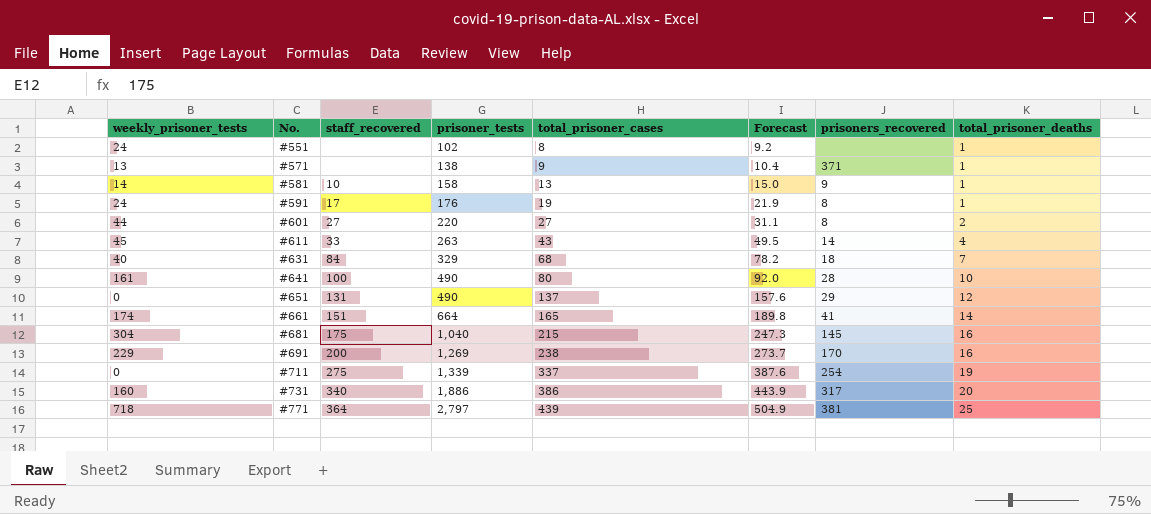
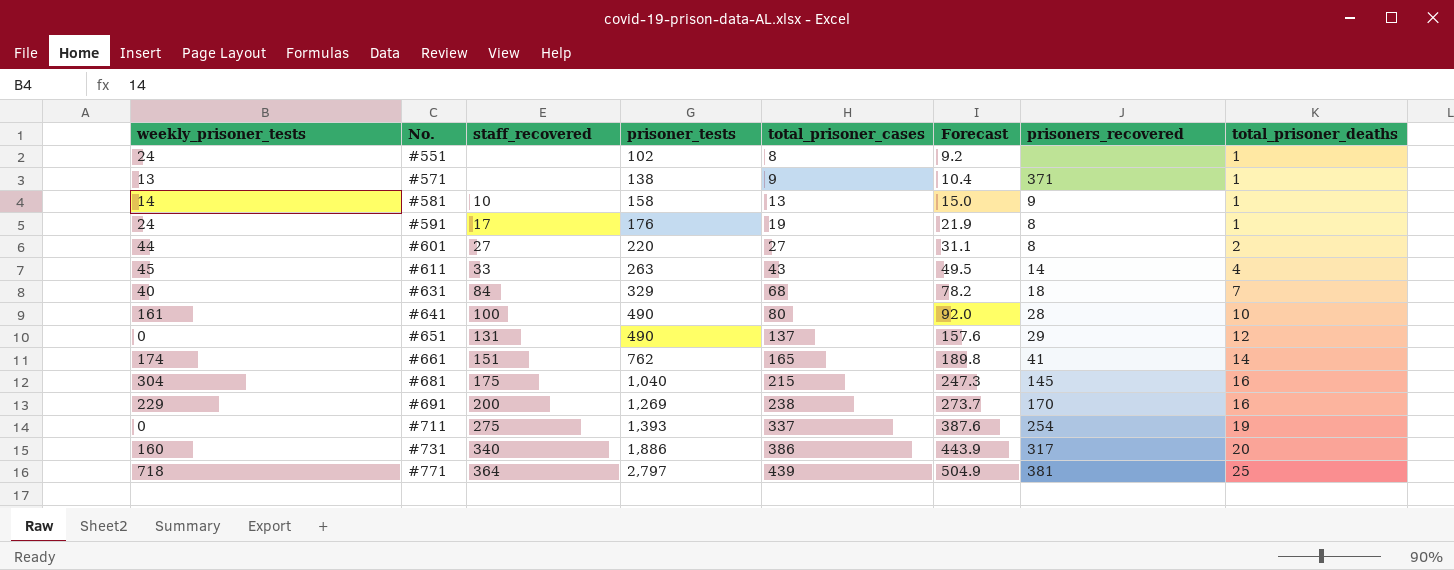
#661 | prisoner_tests: 664 -> 762
#711 | prisoner_tests: 1,339 -> 1,393

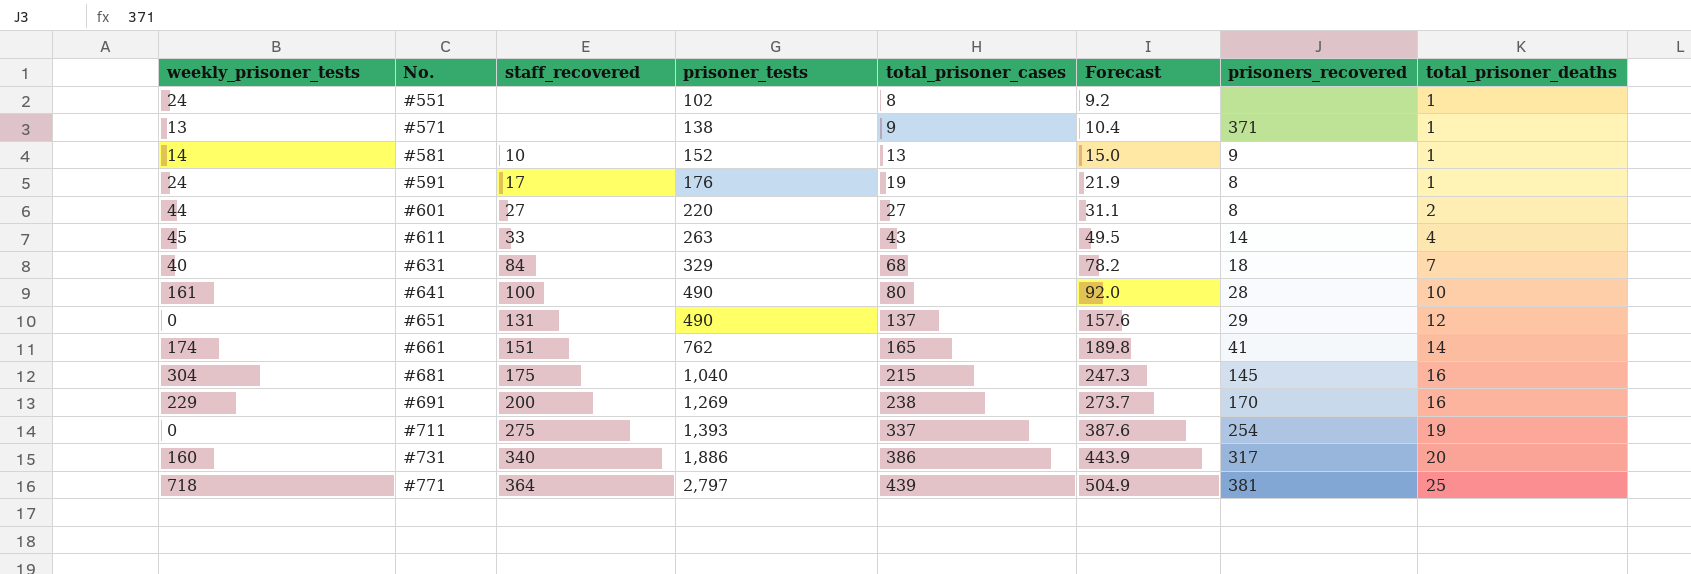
#581 | prisoner_tests: 158 -> 152

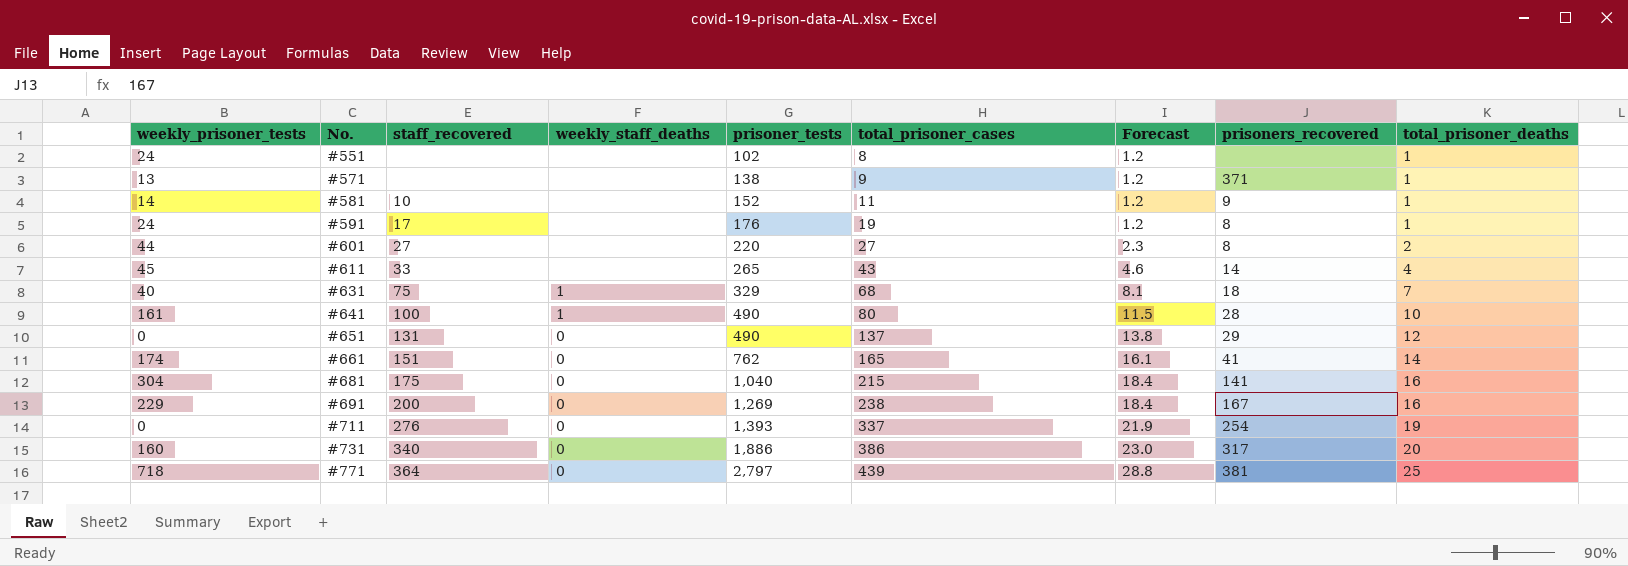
column weekly_staff_deaths | position: none -> 4
column Forecast | formula: [total_prisoner_cases] * 1.15 -> [total_prisoner_deaths] * 1.15
#581 | total_prisoner_cases: 13 -> 11
#611 | prisoner_tests: 263 -> 265
#631 | staff_recovered: 84 -> 75
#681 | prisoners_recovered: 145 -> 141
#691 | prisoners_recovered: 170 -> 167
#711 | staff_recovered: 275 -> 276

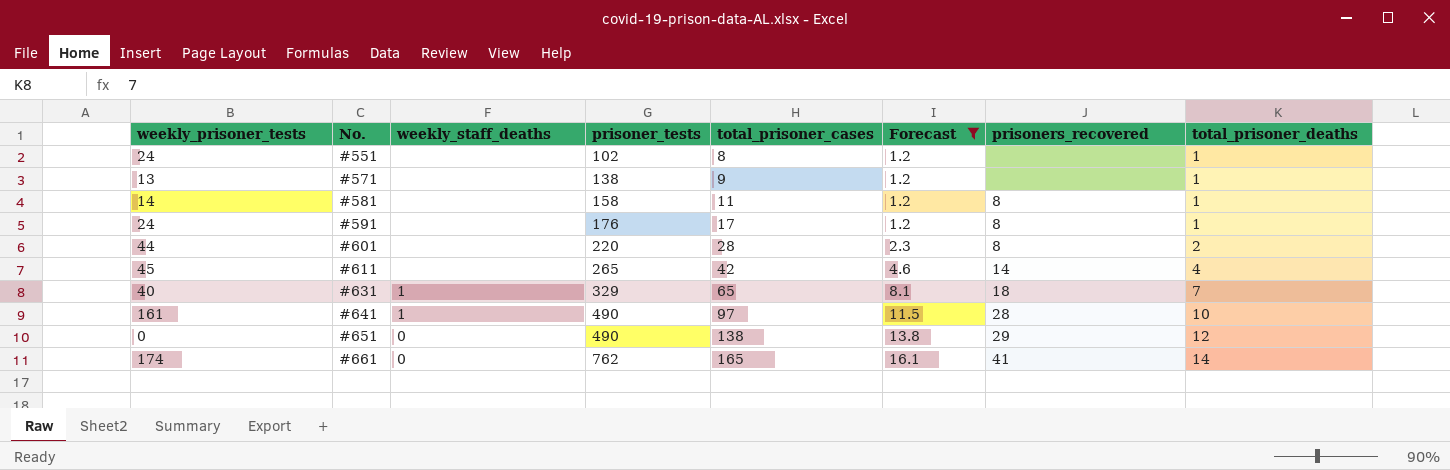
filter: none -> Forecast <= 16.1
column staff_recovered | position: 3 -> none
#571 | prisoners_recovered: 371 -> none
#581 | prisoner_tests: 152 -> 158
#581 | prisoners_recovered: 9 -> 8
#591 | total_prisoner_cases: 19 -> 17
#601 | total_prisoner_cases: 27 -> 28
#611 | total_prisoner_cases: 43 -> 42
#631 | total_prisoner_cases: 68 -> 65
#641 | total_prisoner_cases: 80 -> 97
#651 | total_prisoner_cases: 137 -> 138

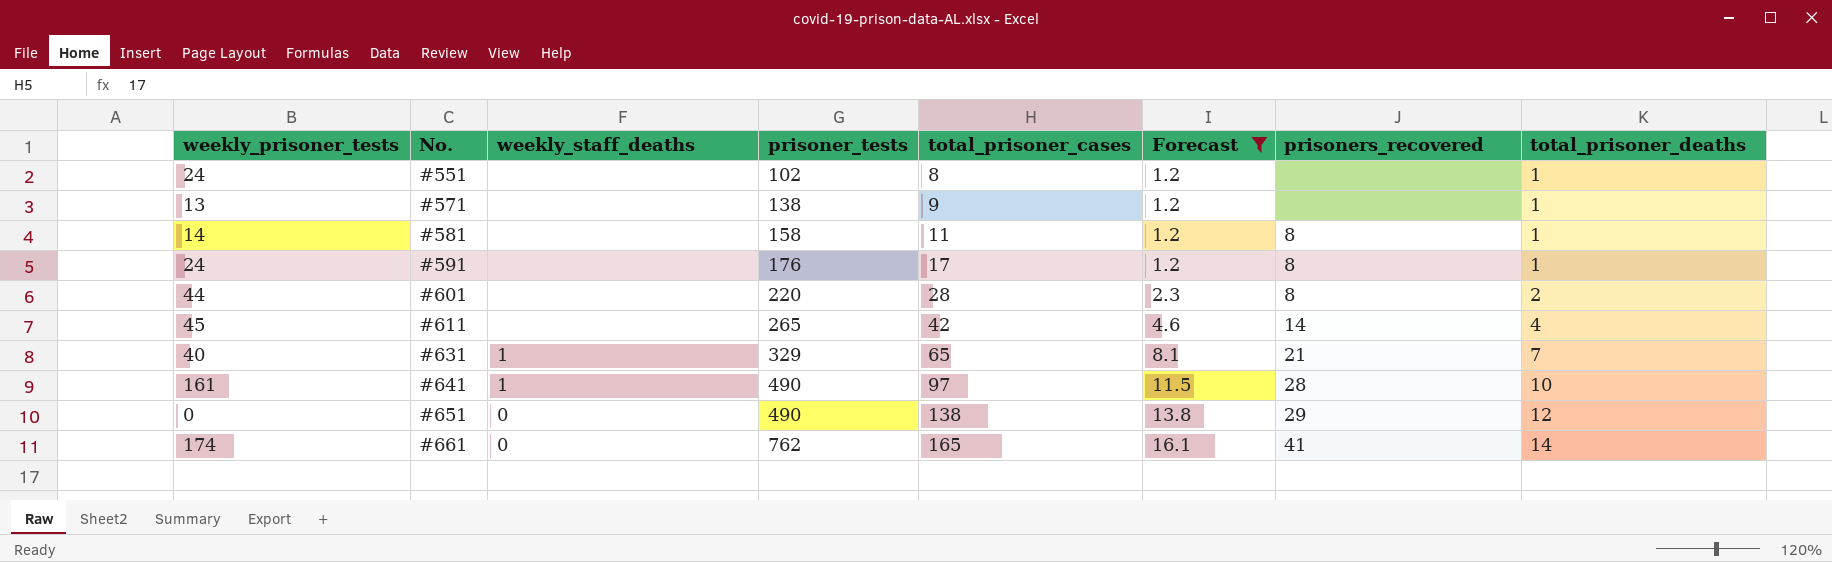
#631 | prisoners_recovered: 18 -> 21

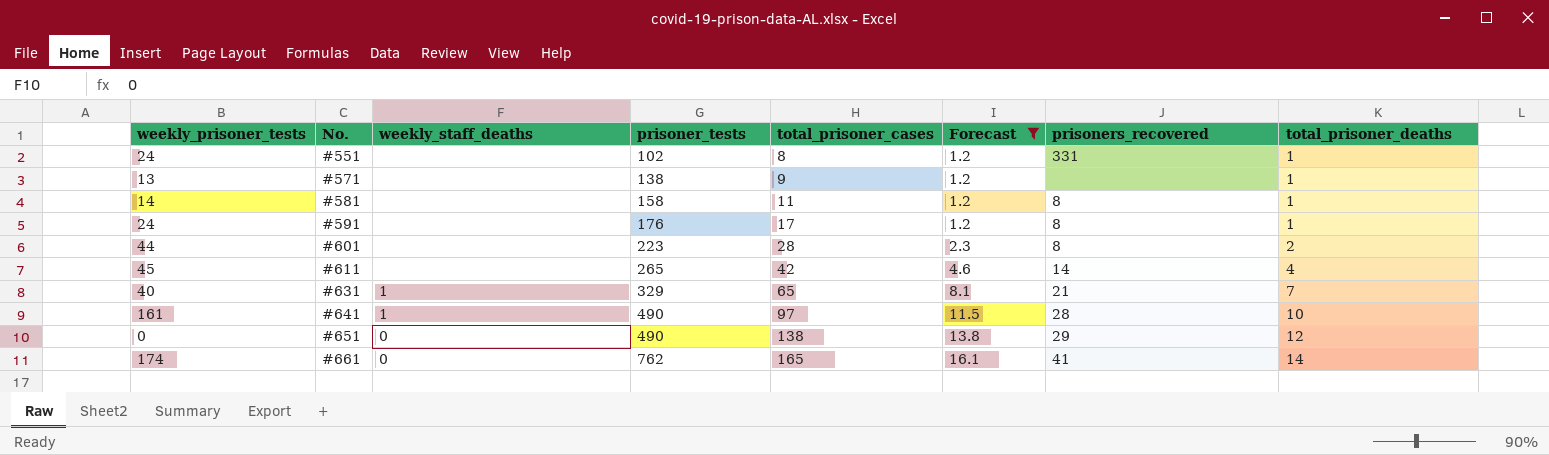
#551 | prisoners_recovered: none -> 331
#601 | prisoner_tests: 220 -> 223

